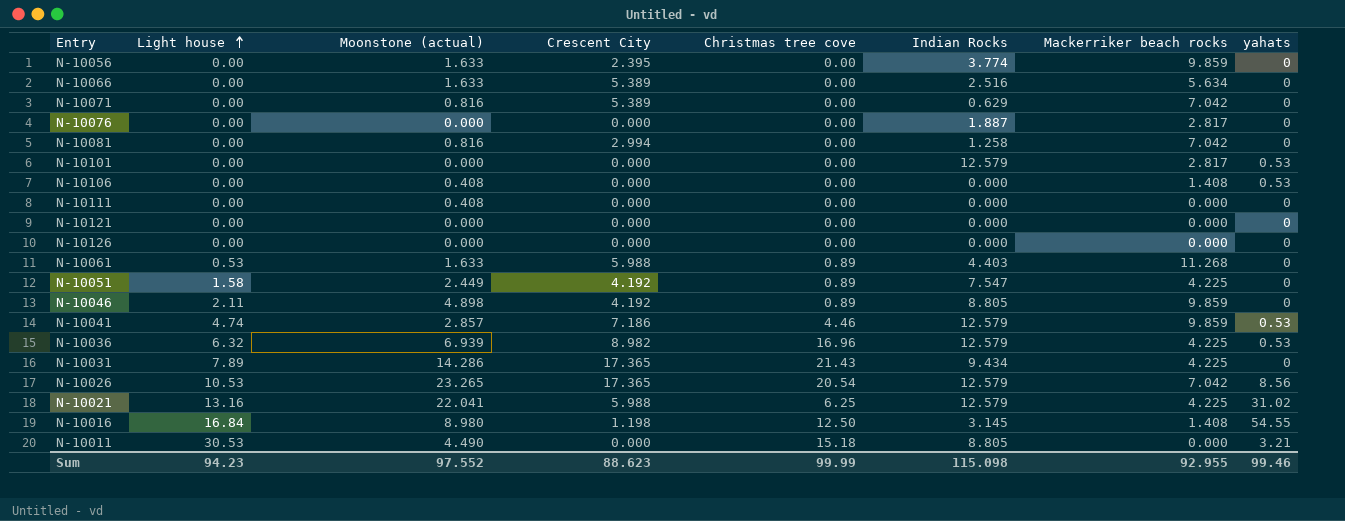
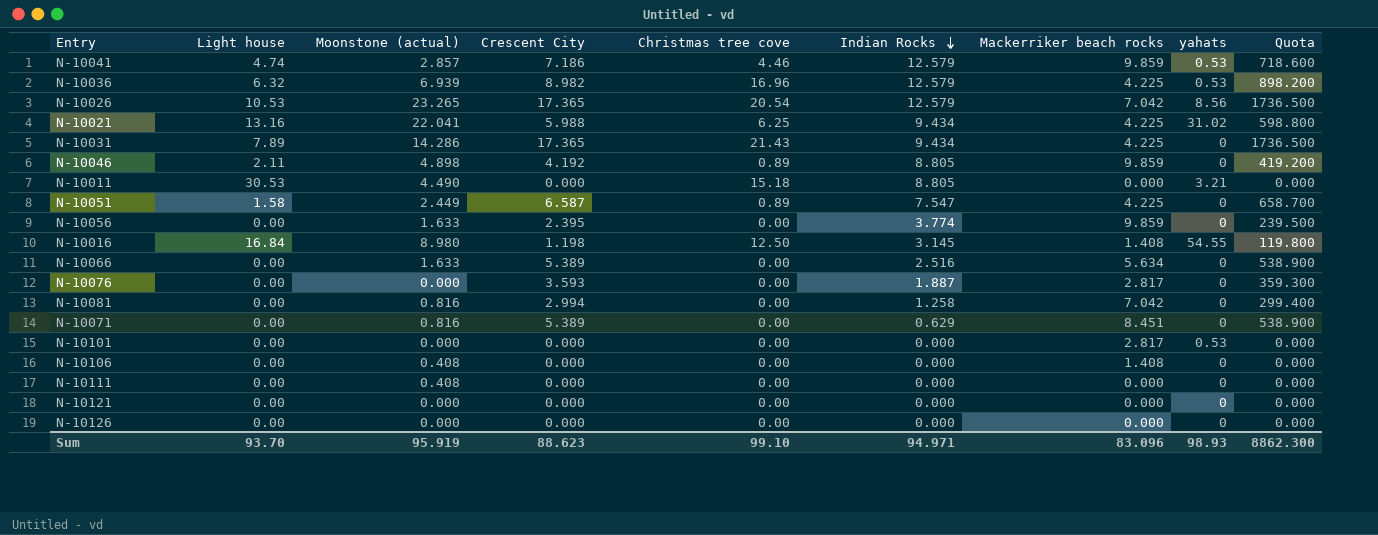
row order: Light house ascending -> Indian Rocks descending
column Quota | formula: none -> [Crescent City] * 100
row N-10061: 0.53 | 1.633 | 5.988 | 0.89 | 4.403 | 11.268 | 0 -> none
N-10021 | Indian Rocks: 12.579 -> 9.434
N-10051 | Crescent City: 4.192 -> 6.587
N-10076 | Crescent City: 0.000 -> 3.593
N-10071 | Mackerriker beach rocks: 7.042 -> 8.451
N-10101 | Indian Rocks: 12.579 -> 0.000
N-10106 | yahats: 0.53 -> 0
Sum | Light house: 94.23 -> 93.70
Sum | Moonstone (actual): 97.552 -> 95.919
Sum | Christmas tree cove: 99.99 -> 99.10
Sum | Indian Rocks: 115.098 -> 94.971
Sum | Mackerriker beach rocks: 92.955 -> 83.096
Sum | yahats: 99.46 -> 98.93

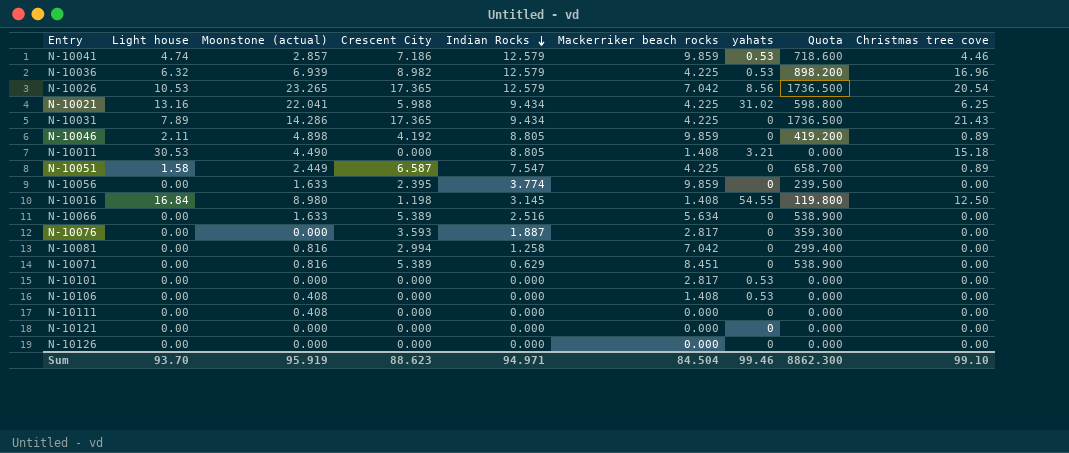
column Christmas tree cove | position: 5 -> 9
N-10011 | Mackerriker beach rocks: 0.000 -> 1.408
N-10106 | yahats: 0 -> 0.53
Sum | Mackerriker beach rocks: 83.096 -> 84.504
Sum | yahats: 98.93 -> 99.46

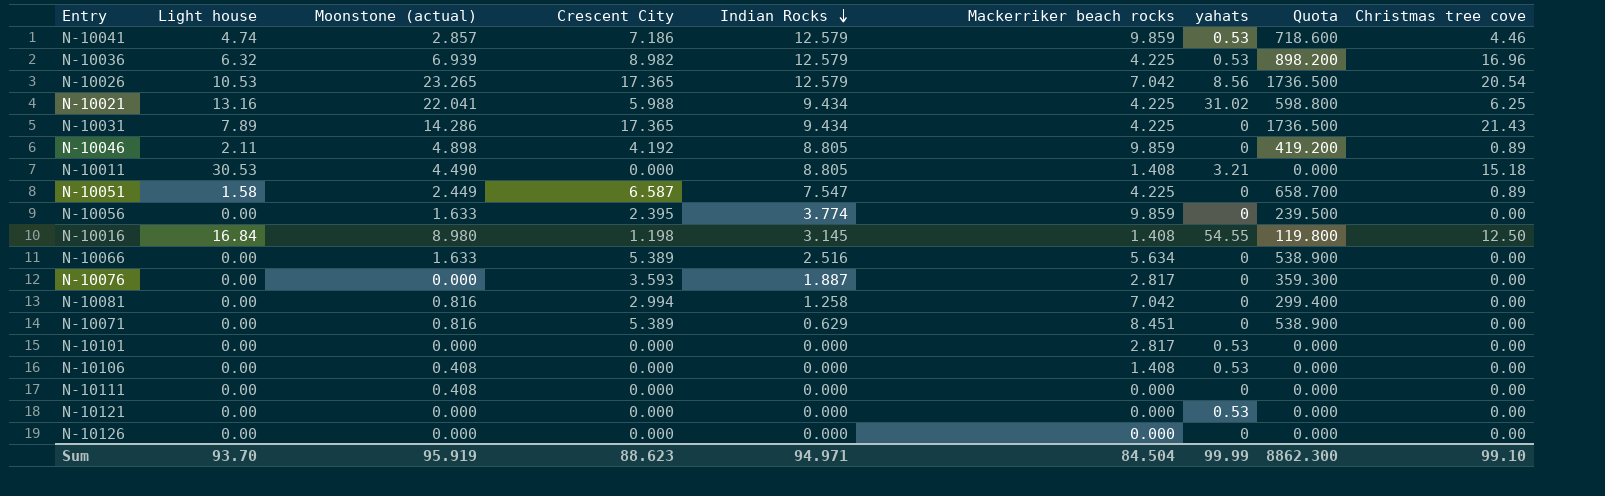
N-10121 | yahats: 0 -> 0.53
Sum | yahats: 99.46 -> 99.99

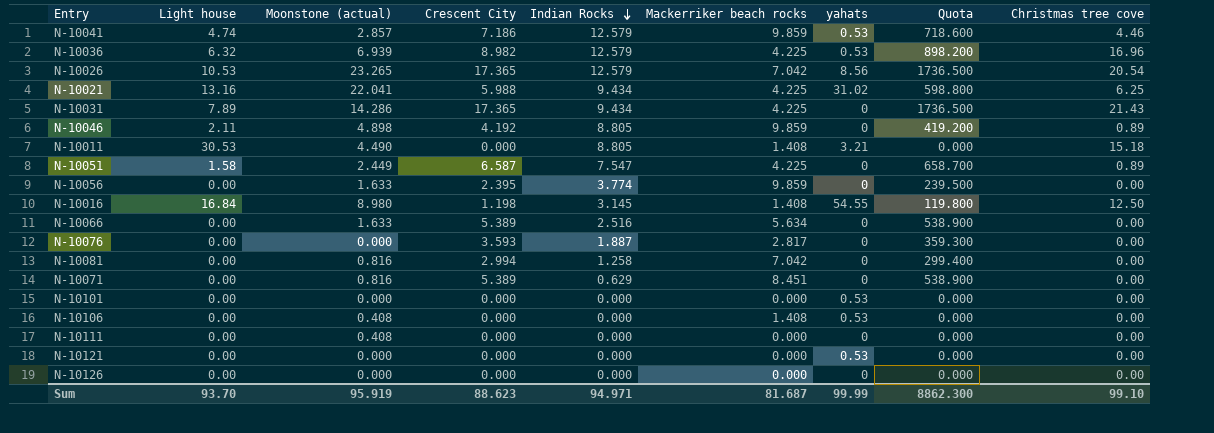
N-10101 | Mackerriker beach rocks: 2.817 -> 0.000
Sum | Mackerriker beach rocks: 84.504 -> 81.687

